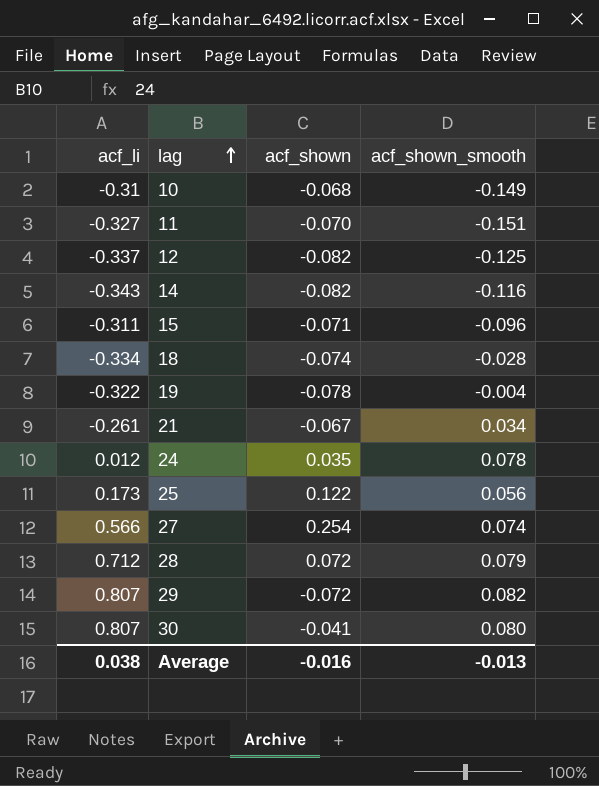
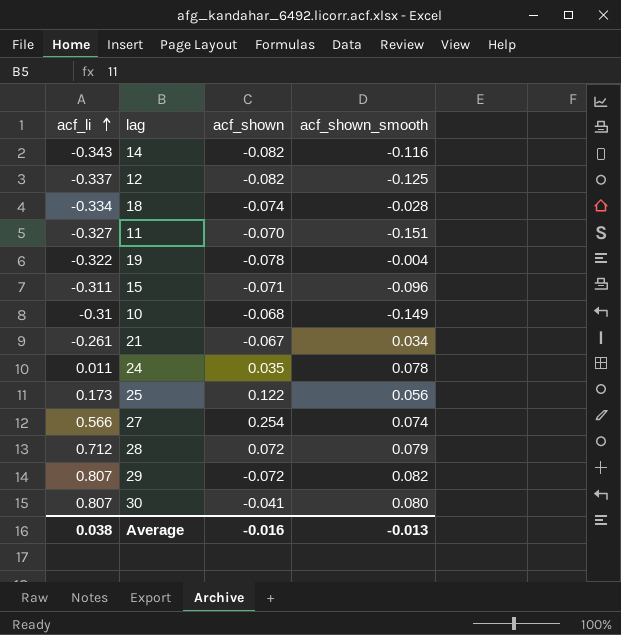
row order: lag ascending -> acf_li ascending
24 | acf_li: 0.012 -> 0.011

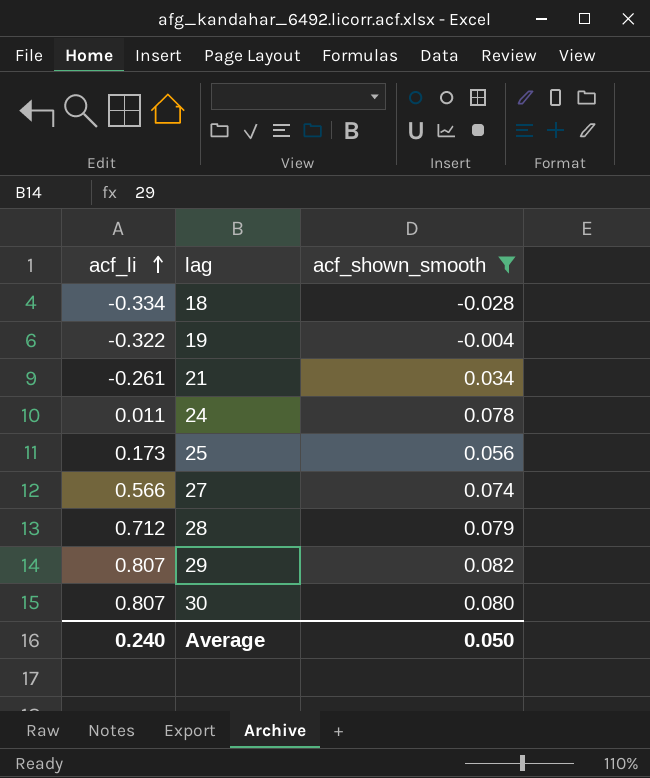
filter: none -> acf_shown_smooth >= -0.028
column acf_shown | position: 3 -> none
Average | acf_li: 0.038 -> 0.240
Average | acf_shown_smooth: -0.013 -> 0.050

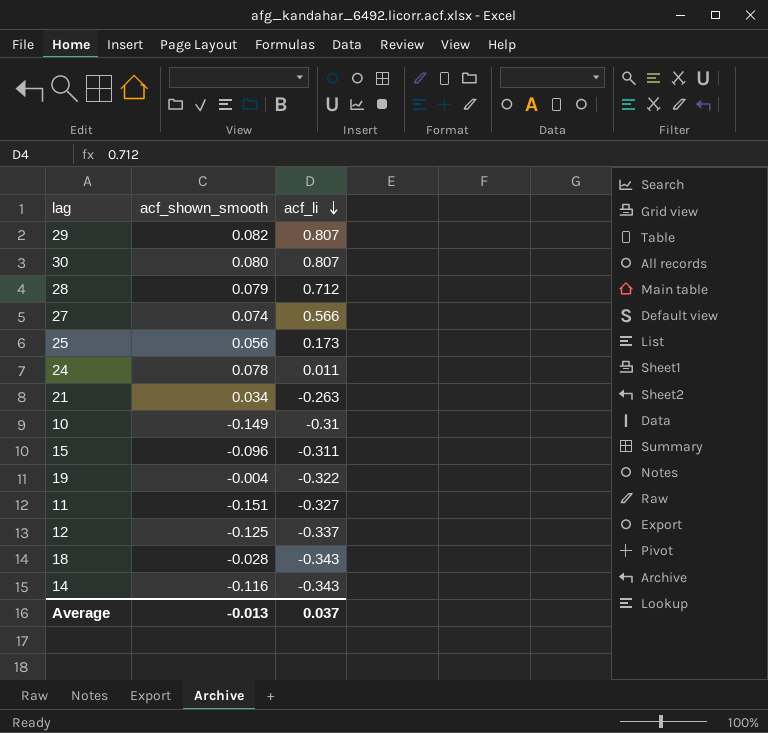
filter: acf_shown_smooth >= -0.028 -> none
row order: acf_li ascending -> acf_li descending
column acf_li | position: 1 -> 3
21 | acf_li: -0.261 -> -0.263
18 | acf_li: -0.334 -> -0.343
Average | acf_shown_smooth: 0.050 -> -0.013
Average | acf_li: 0.240 -> 0.037

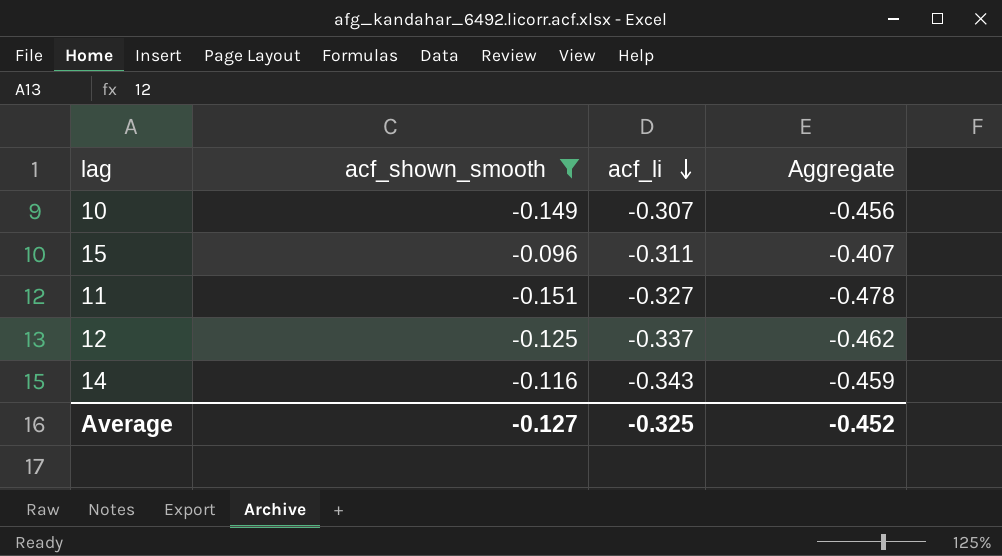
filter: none -> acf_shown_smooth <= -0.096
column Aggregate | formula: none -> [acf_shown_smooth] + [acf_li]
10 | acf_li: -0.31 -> -0.307
Average | acf_shown_smooth: -0.013 -> -0.127
Average | acf_li: 0.037 -> -0.325

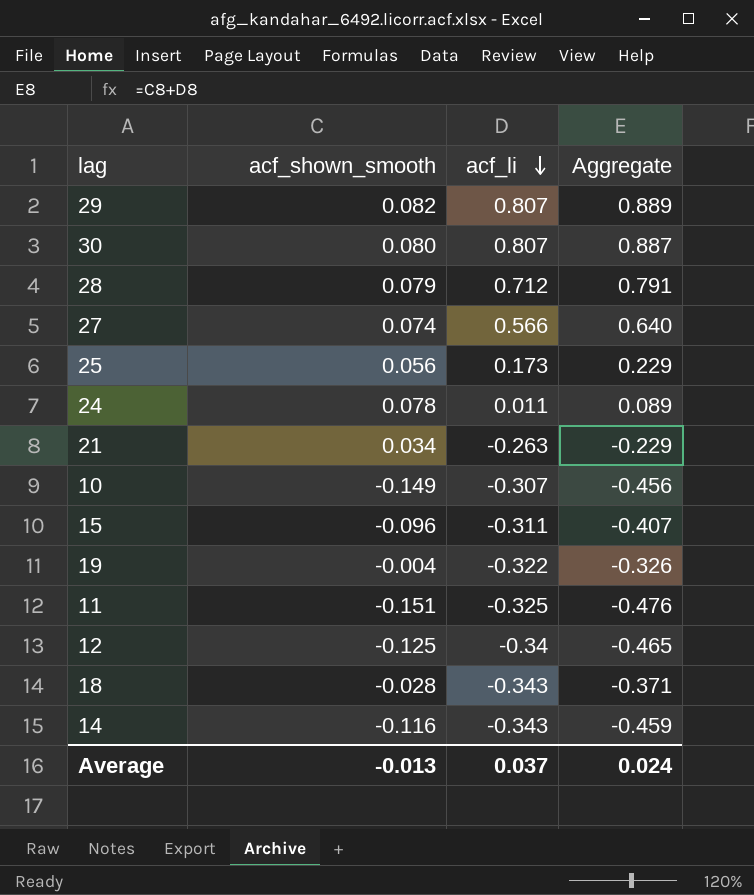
filter: acf_shown_smooth <= -0.096 -> none
11 | acf_li: -0.327 -> -0.325
11 | Aggregate: -0.478 -> -0.476
12 | acf_li: -0.337 -> -0.34
12 | Aggregate: -0.462 -> -0.465
Average | acf_shown_smooth: -0.127 -> -0.013
Average | acf_li: -0.325 -> 0.037
Average | Aggregate: -0.452 -> 0.024

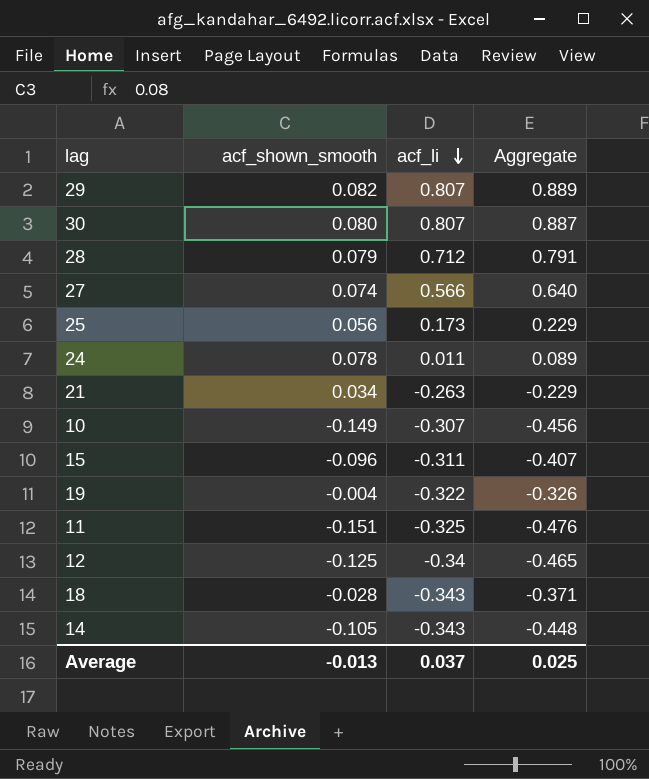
14 | acf_shown_smooth: -0.116 -> -0.105
14 | Aggregate: -0.459 -> -0.448
Average | Aggregate: 0.024 -> 0.025

